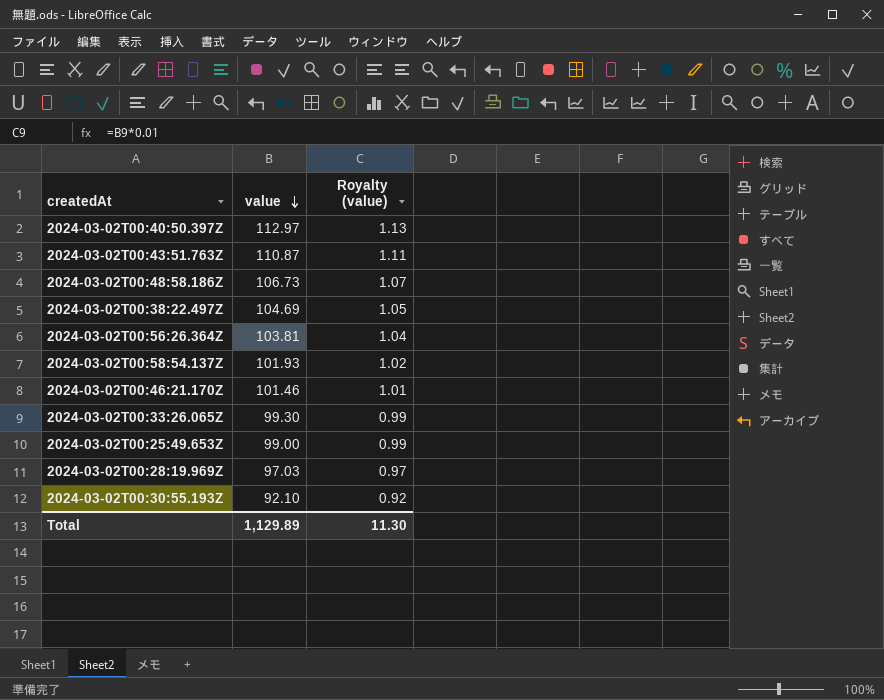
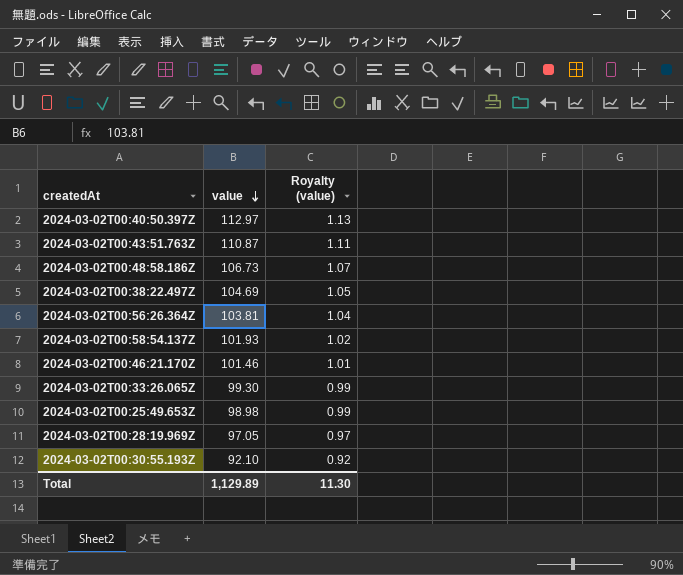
2024-03-02T00:25:49.653Z | value: 99.00 -> 98.98
2024-03-02T00:28:19.969Z | value: 97.03 -> 97.05

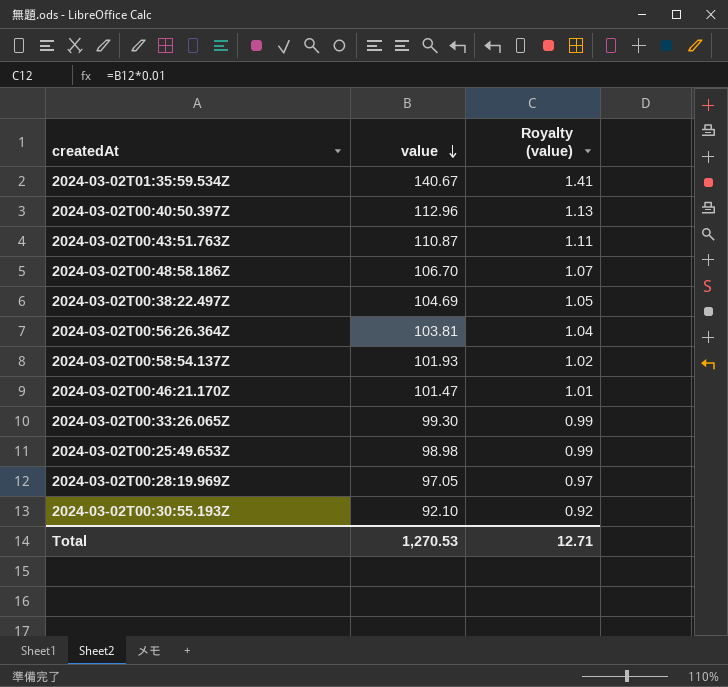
row 2024-03-02T01:35:59.534Z: none -> 140.67 | 1.41
2024-03-02T00:40:50.397Z | value: 112.97 -> 112.96
2024-03-02T00:48:58.186Z | value: 106.73 -> 106.70
2024-03-02T00:46:21.170Z | value: 101.46 -> 101.47
Total | value: 1,129.89 -> 1,270.53
Total | Royalty (value): 11.30 -> 12.71

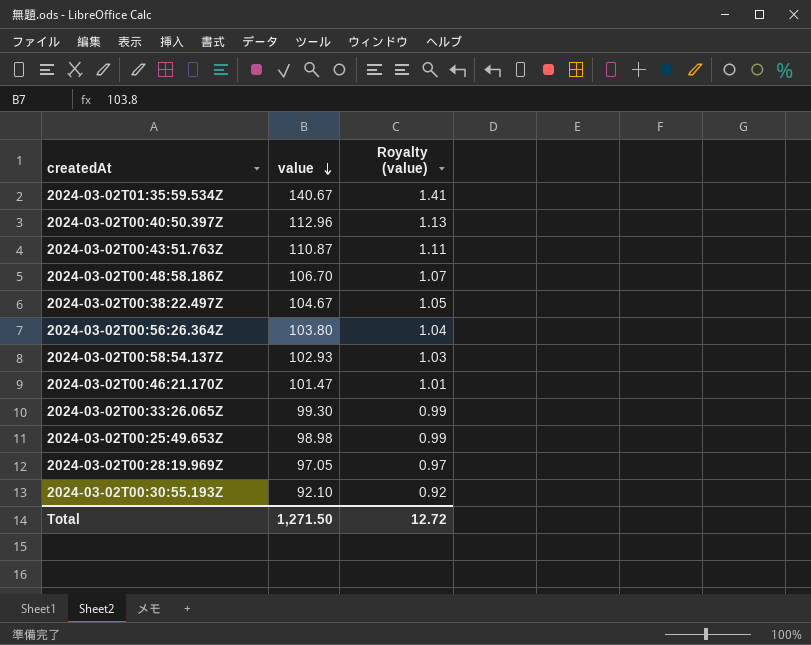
2024-03-02T00:38:22.497Z | value: 104.69 -> 104.67
2024-03-02T00:56:26.364Z | value: 103.81 -> 103.80
2024-03-02T00:58:54.137Z | value: 101.93 -> 102.93
2024-03-02T00:58:54.137Z | Royalty (value): 1.02 -> 1.03
Total | value: 1,270.53 -> 1,271.50
Total | Royalty (value): 12.71 -> 12.72

